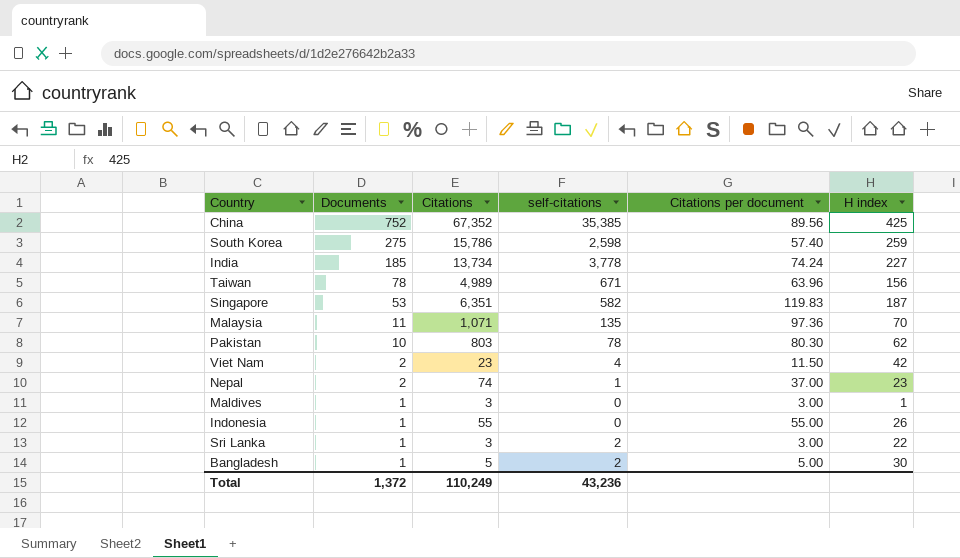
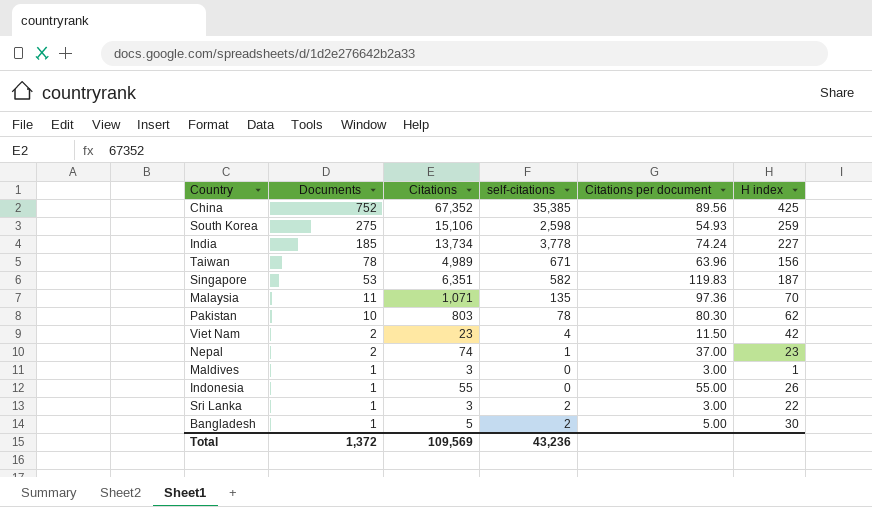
South Korea | Citations: 15,786 -> 15,106
South Korea | Citations per document: 57.40 -> 54.93
Total | Citations: 110,249 -> 109,569

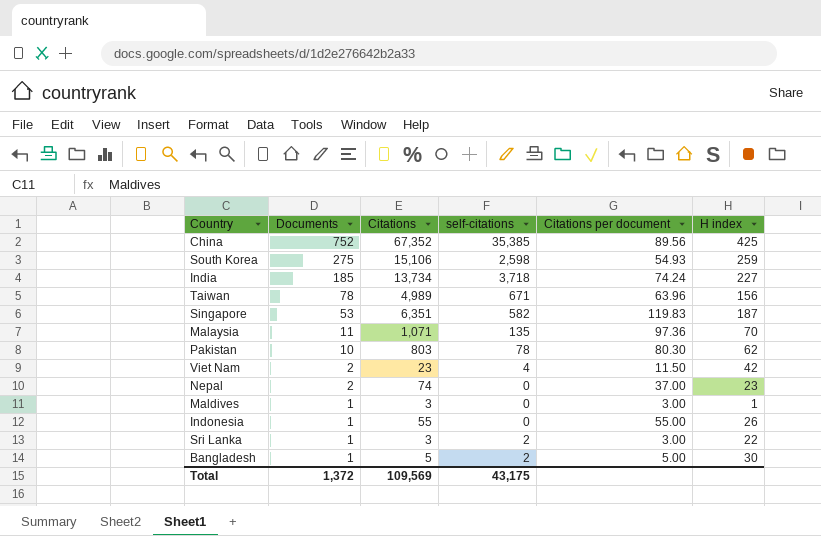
India | self-citations: 3,778 -> 3,718
Nepal | self-citations: 1 -> 0
Total | self-citations: 43,236 -> 43,175

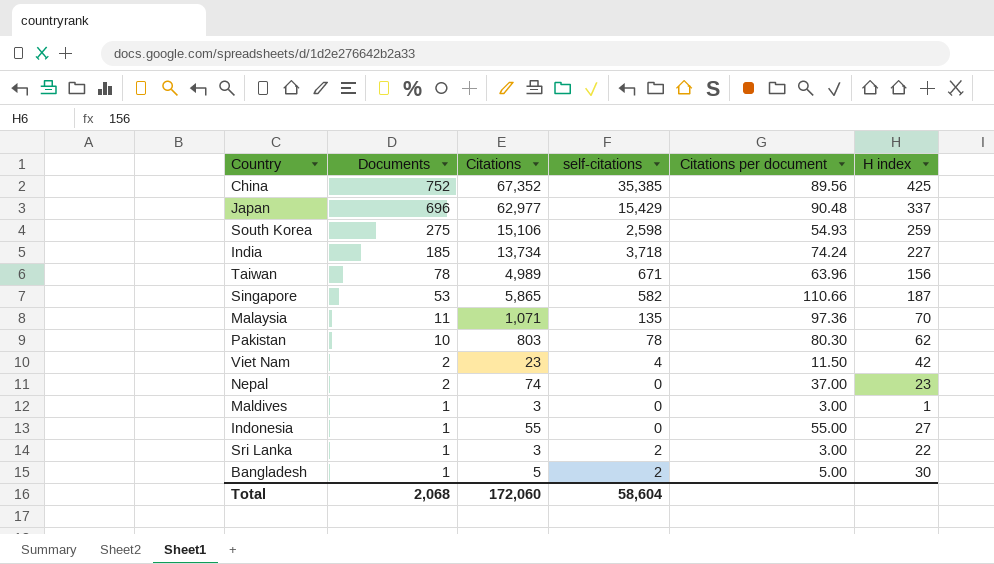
row Japan: none -> 696 | 62,977 | 15,429 | 90.48 | 337
Singapore | Citations: 6,351 -> 5,865
Singapore | Citations per document: 119.83 -> 110.66
Indonesia | H index: 26 -> 27
Total | Documents: 1,372 -> 2,068
Total | Citations: 109,569 -> 172,060
Total | self-citations: 43,175 -> 58,604

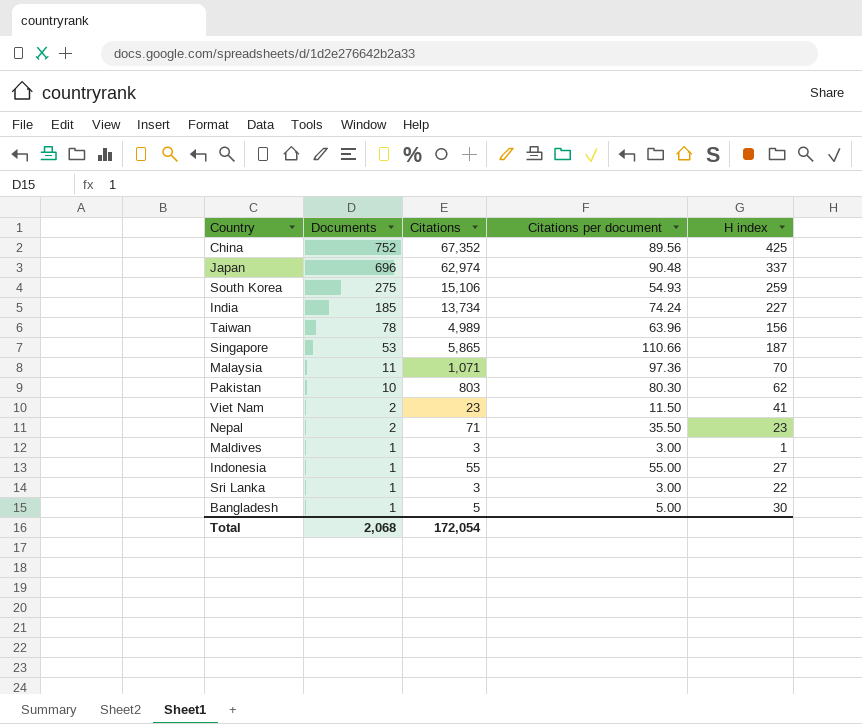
column self-citations | position: 4 -> none
Japan | Citations: 62,977 -> 62,974
Viet Nam | H index: 42 -> 41
Nepal | Citations: 74 -> 71
Nepal | Citations per document: 37.00 -> 35.50
Total | Citations: 172,060 -> 172,054

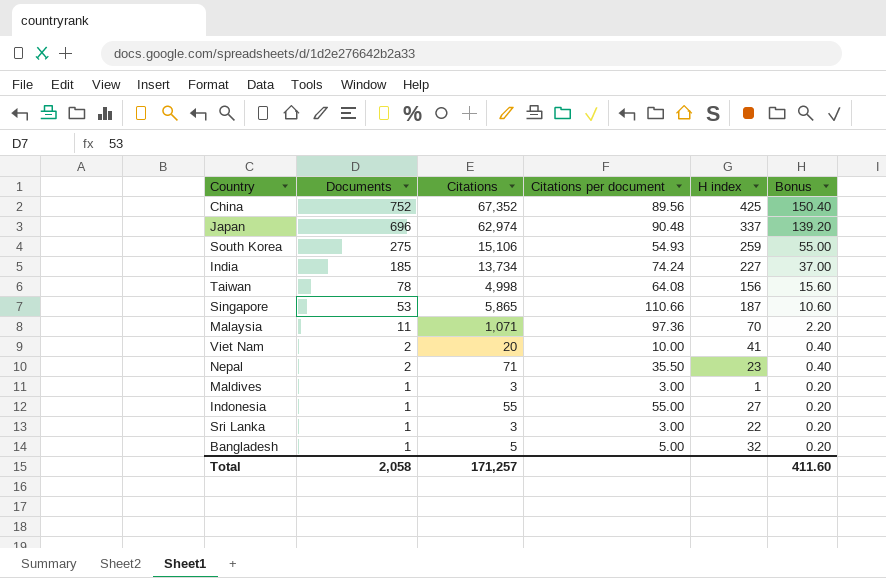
column Bonus | formula: none -> [Documents] * 0.2
row Pakistan: 10 | 803 | 80.30 | 62 -> none
Taiwan | Citations: 4,989 -> 4,998
Taiwan | Citations per document: 63.96 -> 64.08
Viet Nam | Citations: 23 -> 20
Viet Nam | Citations per document: 11.50 -> 10.00
Bangladesh | H index: 30 -> 32
Total | Documents: 2,068 -> 2,058
Total | Citations: 172,054 -> 171,257

